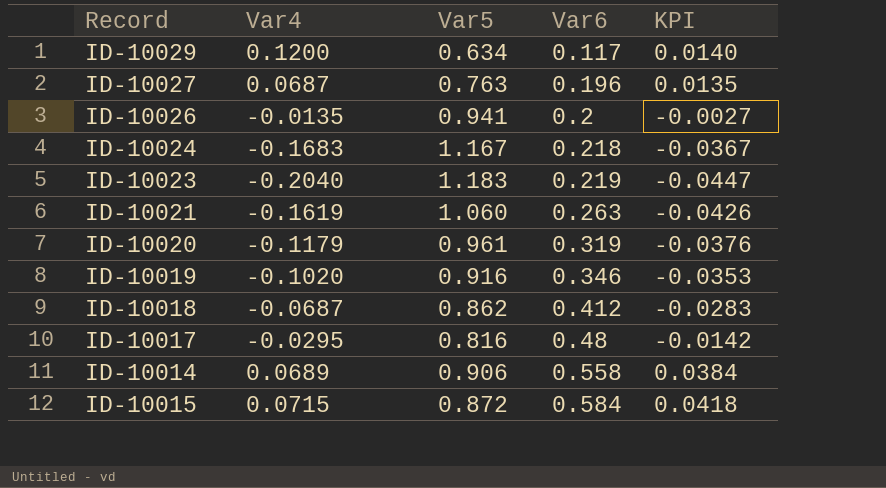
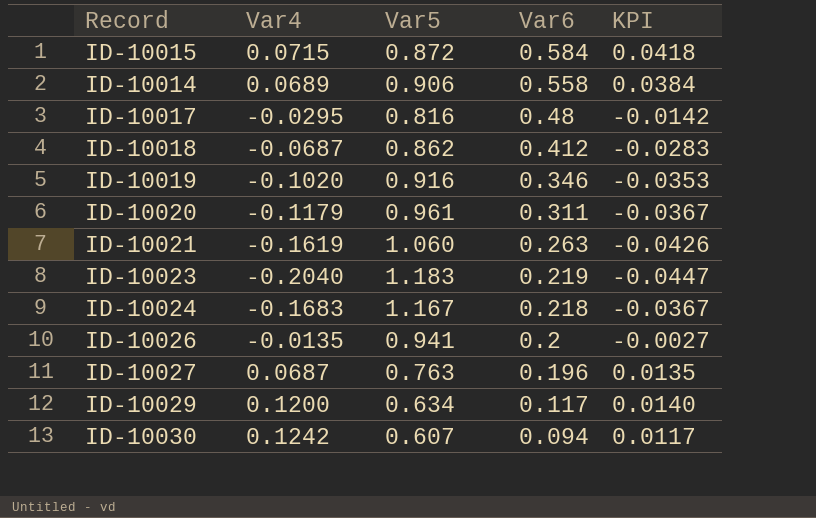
row order: Var6 ascending -> Var6 descending
ID-10020 | Var6: 0.319 -> 0.311
ID-10020 | KPI: -0.0376 -> -0.0367
row ID-10030: none -> 0.1242 | 0.607 | 0.094 | 0.0117

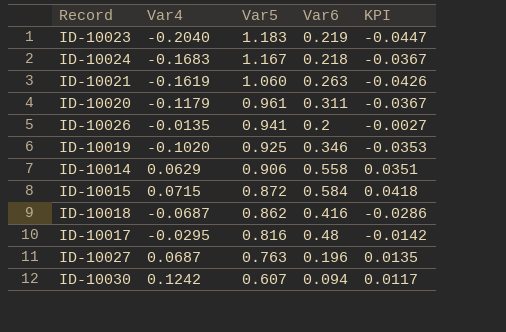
row order: Var6 descending -> Var5 descending
row ID-10029: 0.1200 | 0.634 | 0.117 | 0.0140 -> none
ID-10019 | Var5: 0.916 -> 0.925
ID-10014 | Var4: 0.0689 -> 0.0629
ID-10014 | KPI: 0.0384 -> 0.0351
ID-10018 | Var6: 0.412 -> 0.416
ID-10018 | KPI: -0.0283 -> -0.0286

